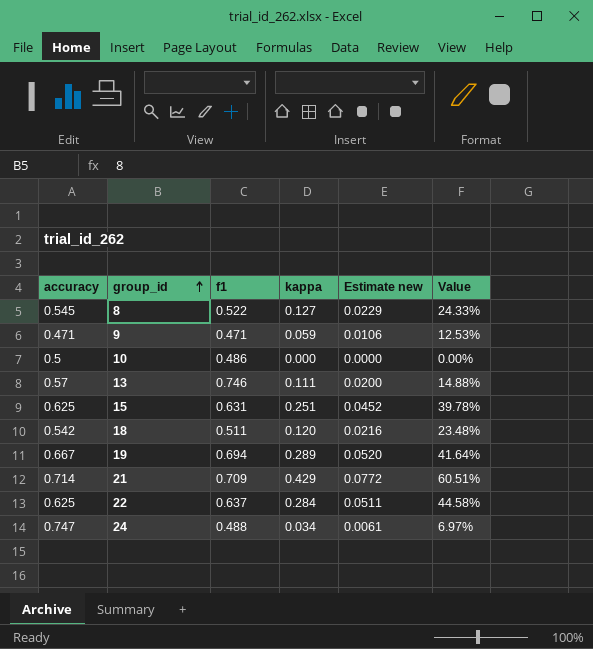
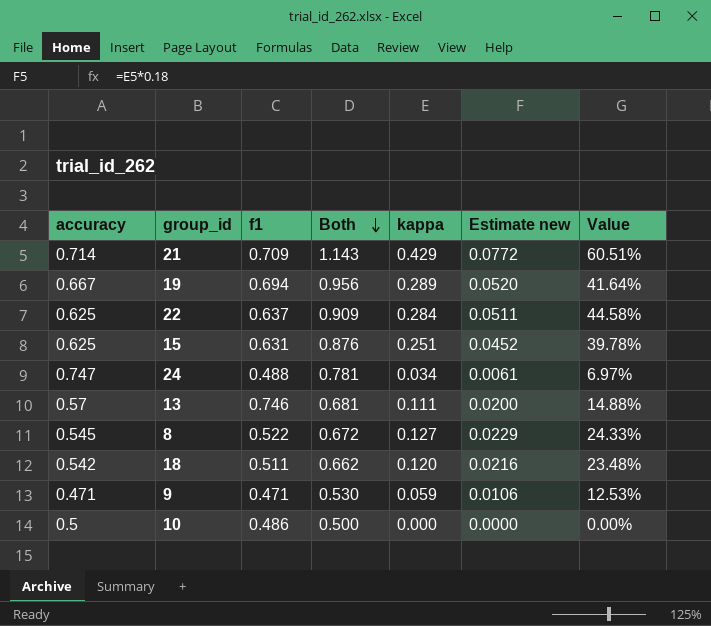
row order: group_id ascending -> Both descending
column Both | formula: none -> [accuracy] + [kappa]

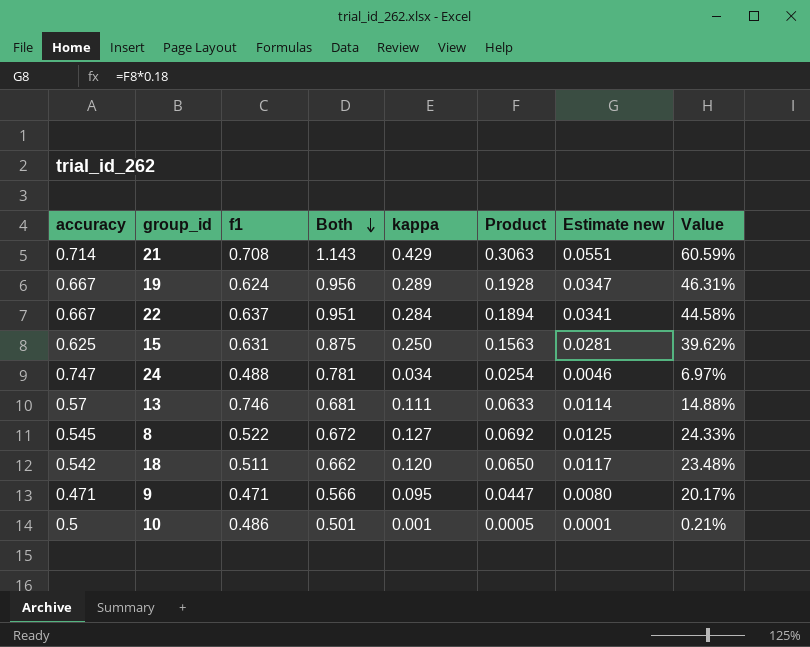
column Product | formula: none -> [accuracy] * [kappa]
column Estimate new | formula: [kappa] * 0.18 -> [Product] * 0.18
21 | f1: 0.709 -> 0.708
21 | Value: 60.51% -> 60.59%
19 | f1: 0.694 -> 0.624
19 | Value: 41.64% -> 46.31%
22 | accuracy: 0.625 -> 0.667
22 | Both: 0.909 -> 0.951
15 | Both: 0.876 -> 0.875
15 | kappa: 0.251 -> 0.250
15 | Value: 39.78% -> 39.62%
9 | Both: 0.530 -> 0.566
9 | kappa: 0.059 -> 0.095
9 | Value: 12.53% -> 20.17%
10 | Both: 0.500 -> 0.501
10 | kappa: 0.000 -> 0.001
10 | Value: 0.00% -> 0.21%

